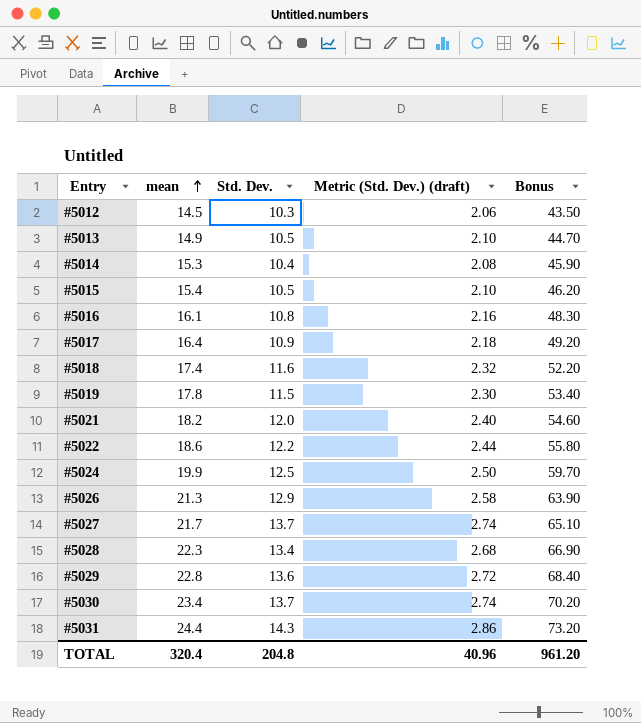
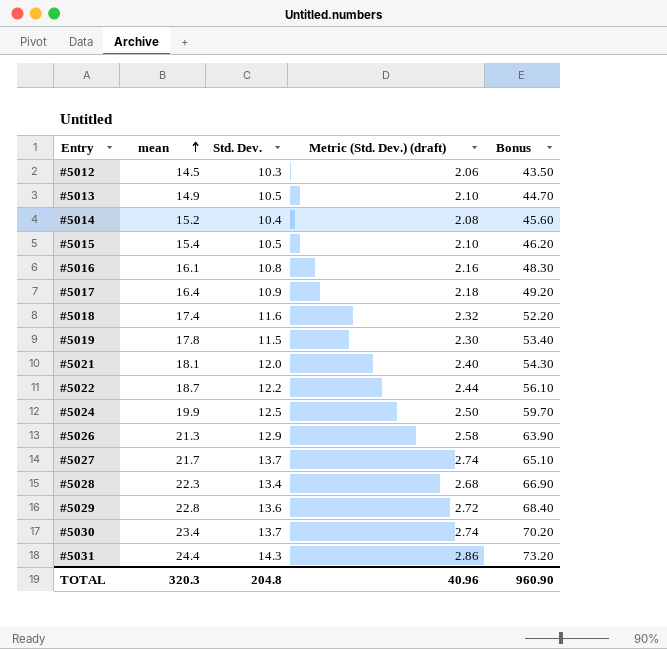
#5014 | mean: 15.3 -> 15.2
#5014 | Bonus: 45.90 -> 45.60
#5021 | mean: 18.2 -> 18.1
#5021 | Bonus: 54.60 -> 54.30
#5022 | mean: 18.6 -> 18.7
#5022 | Bonus: 55.80 -> 56.10
TOTAL | mean: 320.4 -> 320.3
TOTAL | Bonus: 961.20 -> 960.90

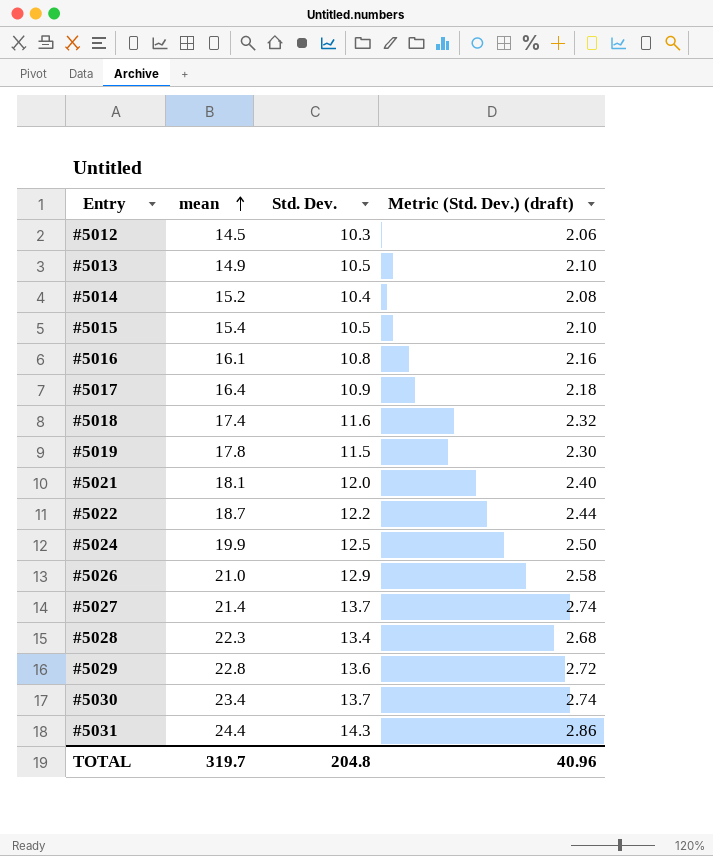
column Bonus | formula: [mean] * 3 -> none
#5026 | mean: 21.3 -> 21.0
#5027 | mean: 21.7 -> 21.4
TOTAL | mean: 320.3 -> 319.7

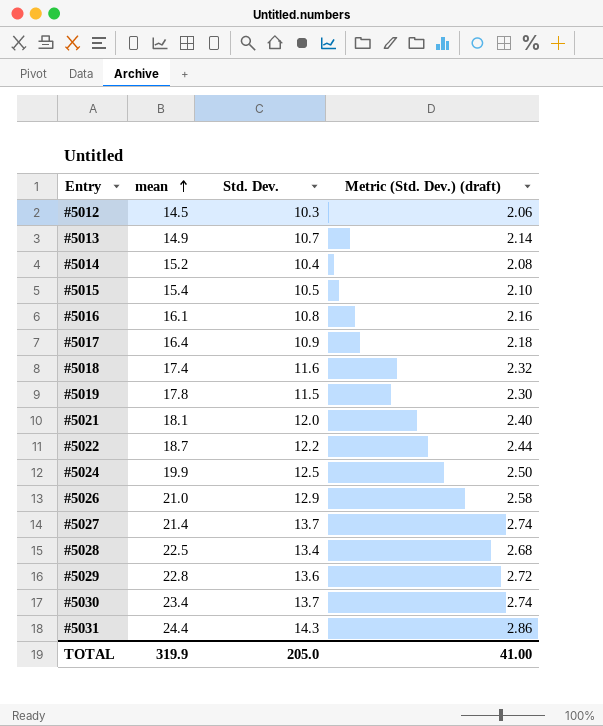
#5013 | Std. Dev.: 10.5 -> 10.7
#5013 | Metric (Std. Dev.) (draft): 2.10 -> 2.14
#5028 | mean: 22.3 -> 22.5
TOTAL | mean: 319.7 -> 319.9
TOTAL | Std. Dev.: 204.8 -> 205.0
TOTAL | Metric (Std. Dev.) (draft): 40.96 -> 41.00

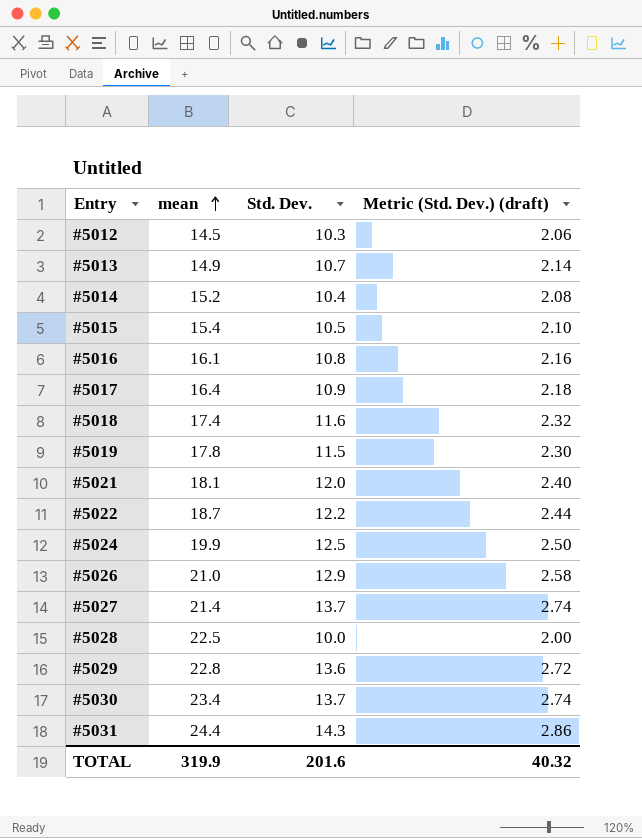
#5028 | Std. Dev.: 13.4 -> 10.0
#5028 | Metric (Std. Dev.) (draft): 2.68 -> 2.00
TOTAL | Std. Dev.: 205.0 -> 201.6
TOTAL | Metric (Std. Dev.) (draft): 41.00 -> 40.32

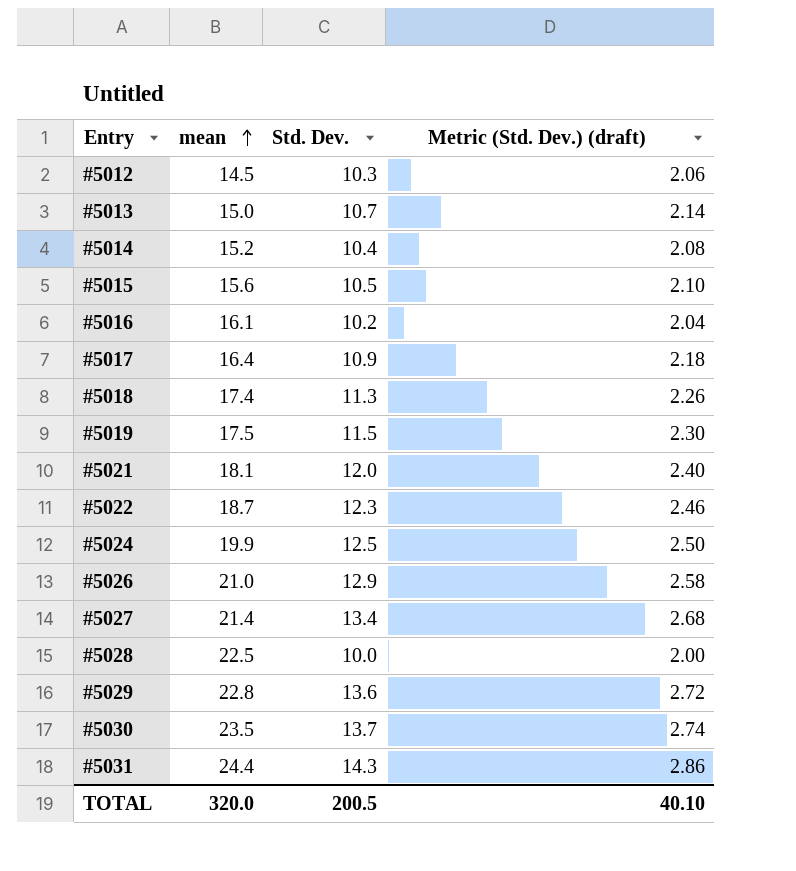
#5013 | mean: 14.9 -> 15.0
#5015 | mean: 15.4 -> 15.6
#5016 | Std. Dev.: 10.8 -> 10.2
#5016 | Metric (Std. Dev.) (draft): 2.16 -> 2.04
#5018 | Std. Dev.: 11.6 -> 11.3
#5018 | Metric (Std. Dev.) (draft): 2.32 -> 2.26
#5019 | mean: 17.8 -> 17.5
#5022 | Std. Dev.: 12.2 -> 12.3
#5022 | Metric (Std. Dev.) (draft): 2.44 -> 2.46
#5027 | Std. Dev.: 13.7 -> 13.4
#5027 | Metric (Std. Dev.) (draft): 2.74 -> 2.68
#5030 | mean: 23.4 -> 23.5
TOTAL | mean: 319.9 -> 320.0
TOTAL | Std. Dev.: 201.6 -> 200.5
TOTAL | Metric (Std. Dev.) (draft): 40.32 -> 40.10

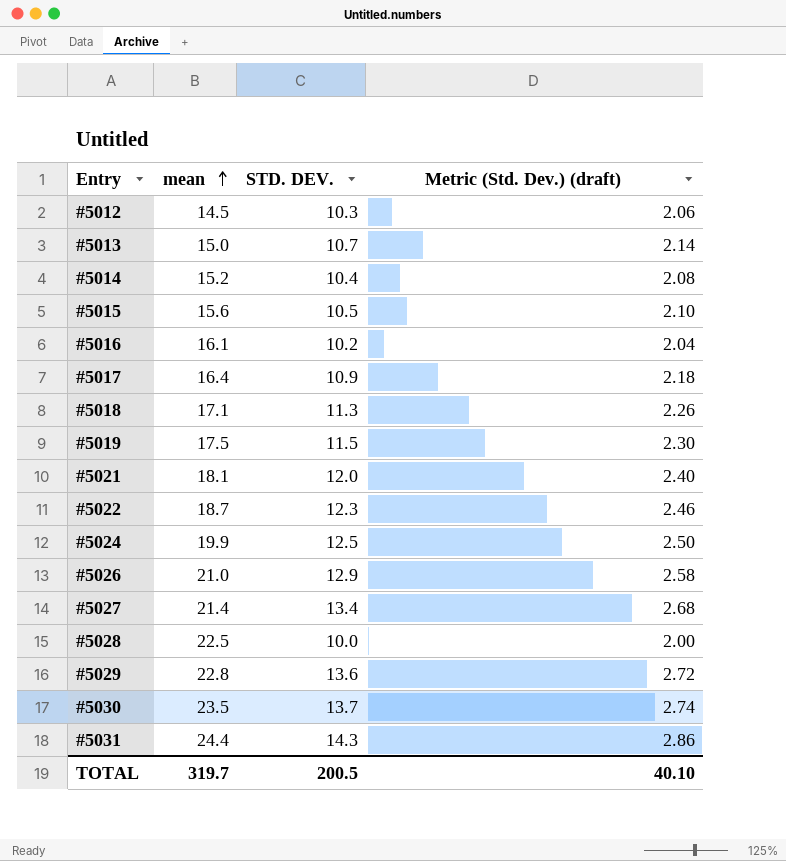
column name: Std. Dev. -> STD. DEV.
#5018 | mean: 17.4 -> 17.1
TOTAL | mean: 320.0 -> 319.7

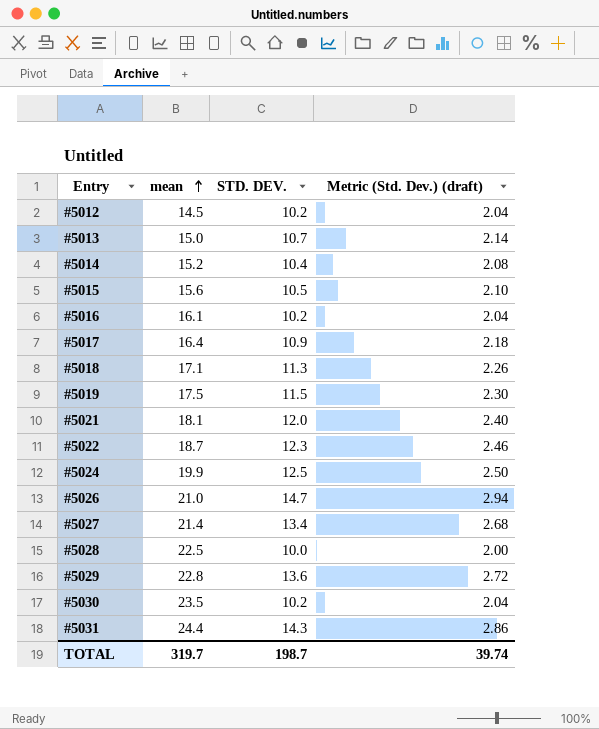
#5012 | STD. DEV.: 10.3 -> 10.2
#5012 | Metric (Std. Dev.) (draft): 2.06 -> 2.04
#5026 | STD. DEV.: 12.9 -> 14.7
#5026 | Metric (Std. Dev.) (draft): 2.58 -> 2.94
#5030 | STD. DEV.: 13.7 -> 10.2
#5030 | Metric (Std. Dev.) (draft): 2.74 -> 2.04
TOTAL | STD. DEV.: 200.5 -> 198.7
TOTAL | Metric (Std. Dev.) (draft): 40.10 -> 39.74

